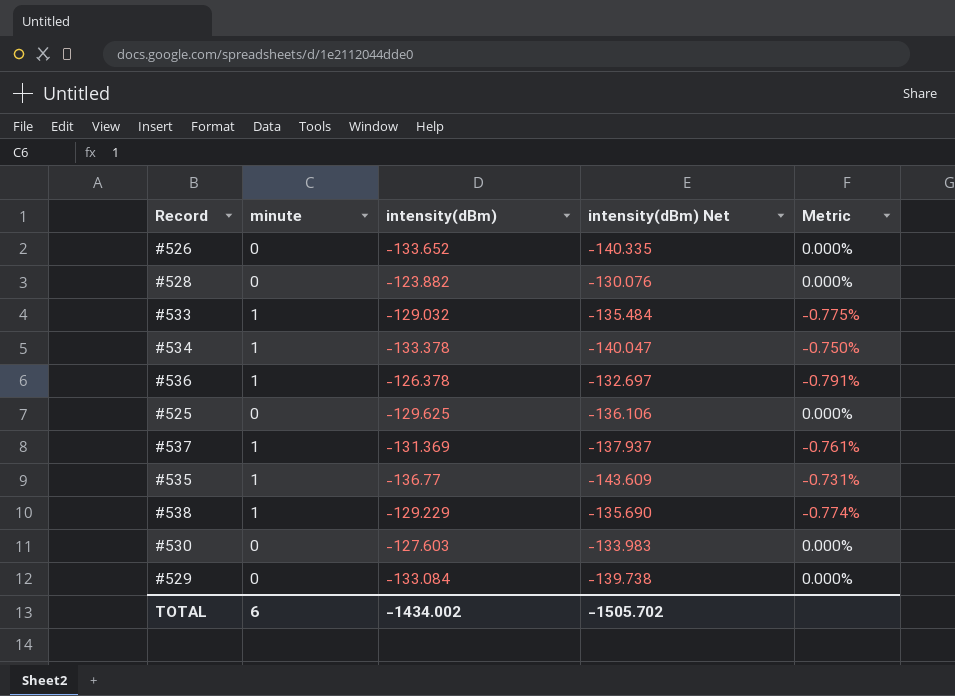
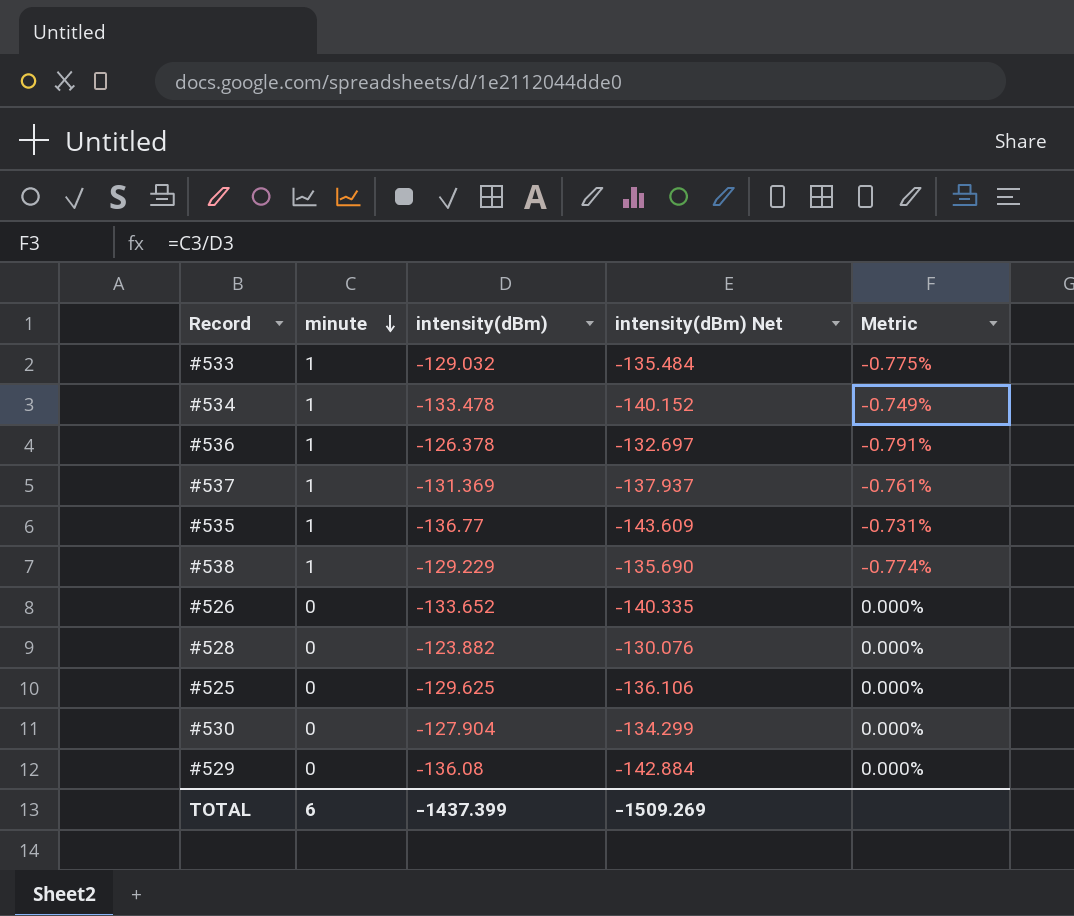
row order: none -> minute descending
#534 | intensity(dBm): -133.378 -> -133.478
#534 | intensity(dBm) Net: -140.047 -> -140.152
#534 | Metric: -0.750% -> -0.749%
#530 | intensity(dBm): -127.603 -> -127.904
#530 | intensity(dBm) Net: -133.983 -> -134.299
#529 | intensity(dBm): -133.084 -> -136.08
#529 | intensity(dBm) Net: -139.738 -> -142.884
TOTAL | intensity(dBm): -1434.002 -> -1437.399
TOTAL | intensity(dBm) Net: -1505.702 -> -1509.269

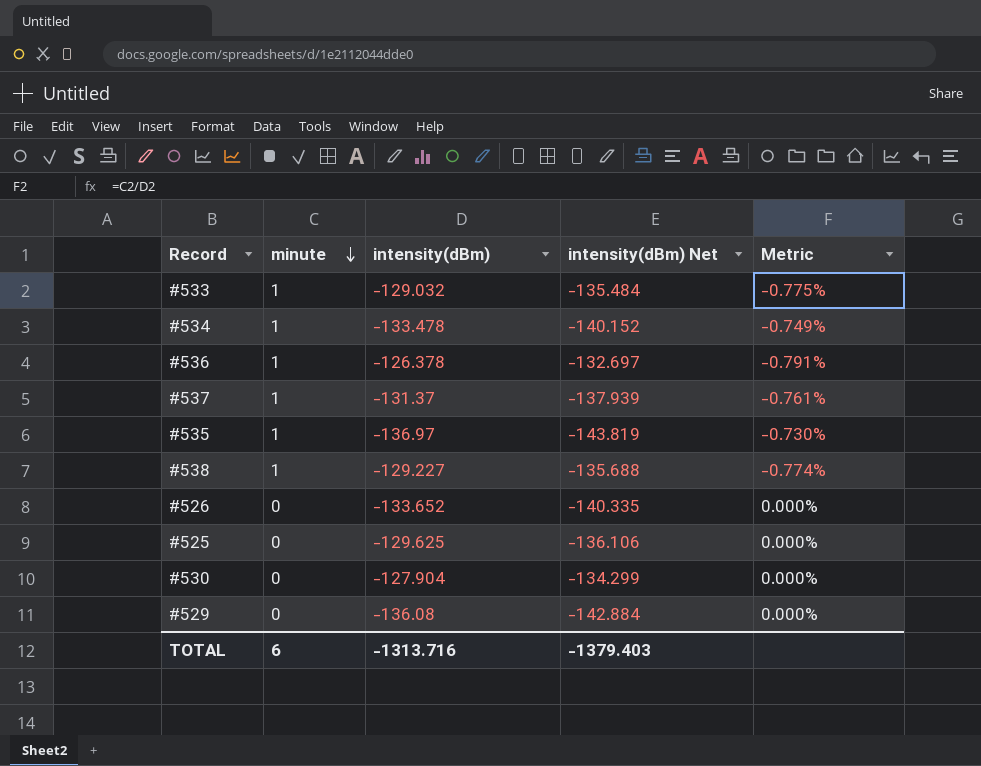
row #528: 0 | -123.882 | -130.076 | 0.000% -> none
#537 | intensity(dBm): -131.369 -> -131.37
#537 | intensity(dBm) Net: -137.937 -> -137.939
#535 | intensity(dBm): -136.77 -> -136.97
#535 | intensity(dBm) Net: -143.609 -> -143.819
#535 | Metric: -0.731% -> -0.730%
#538 | intensity(dBm): -129.229 -> -129.227
#538 | intensity(dBm) Net: -135.690 -> -135.688
TOTAL | intensity(dBm): -1437.399 -> -1313.716
TOTAL | intensity(dBm) Net: -1509.269 -> -1379.403

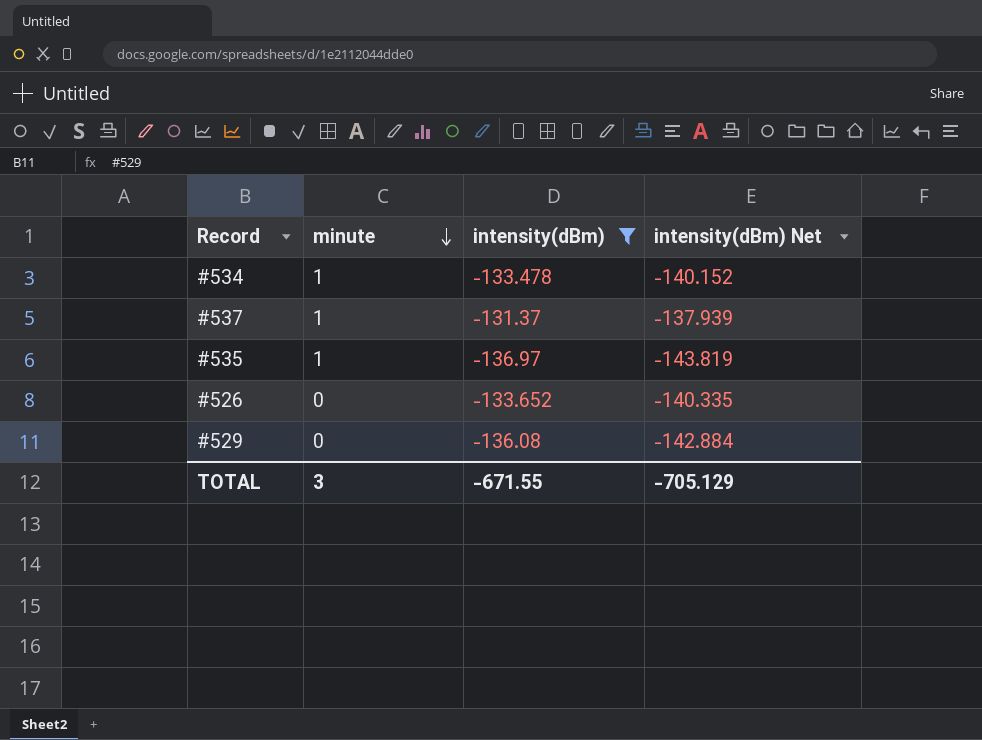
filter: none -> intensity(dBm) <= -131.37
column Metric | formula: [minute] / [intensity(dBm)] -> none
TOTAL | minute: 6 -> 3
TOTAL | intensity(dBm): -1313.716 -> -671.55
TOTAL | intensity(dBm) Net: -1379.403 -> -705.129

